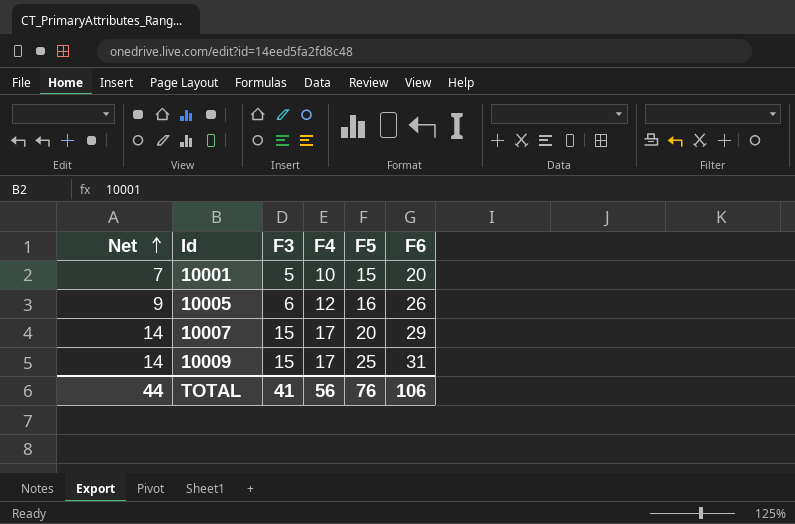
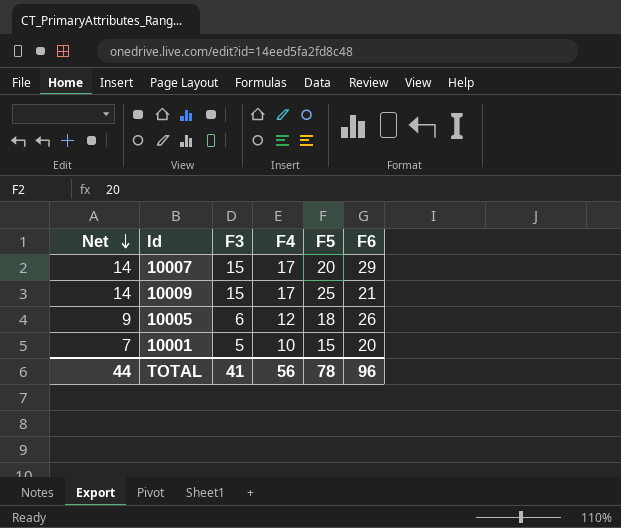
row order: Net ascending -> Net descending
10009 | F6: 31 -> 21
10005 | F5: 16 -> 18
TOTAL | F5: 76 -> 78
TOTAL | F6: 106 -> 96

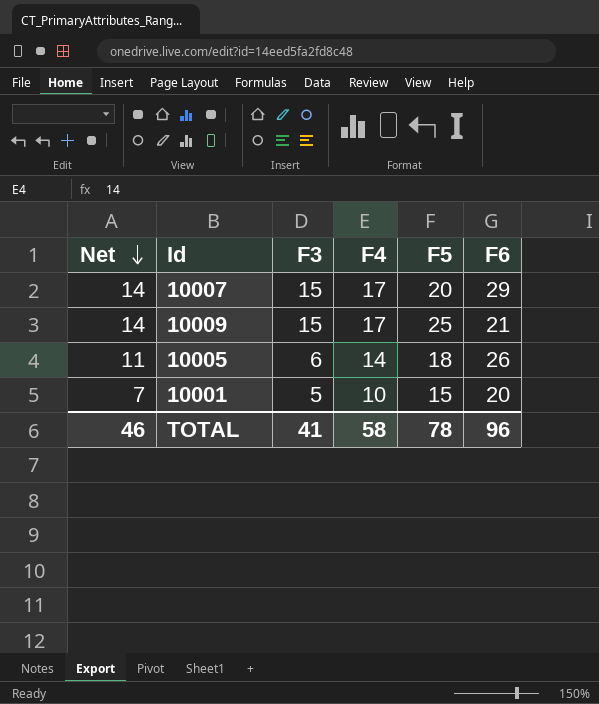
10005 | Net: 9 -> 11
10005 | F4: 12 -> 14
TOTAL | Net: 44 -> 46
TOTAL | F4: 56 -> 58

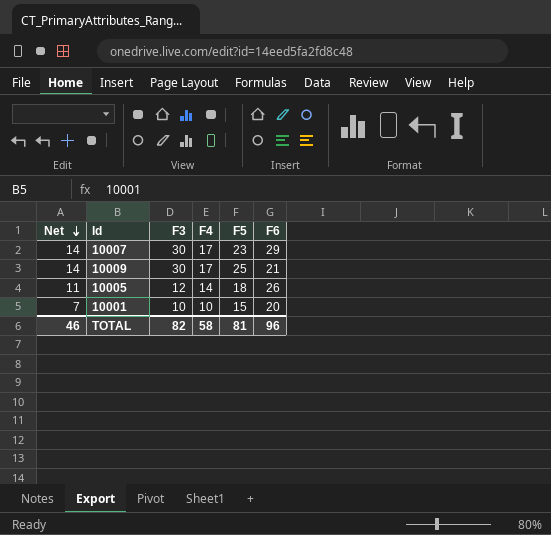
10007 | F3: 15 -> 30
10007 | F5: 20 -> 23
10009 | F3: 15 -> 30
10005 | F3: 6 -> 12
10001 | F3: 5 -> 10
TOTAL | F3: 41 -> 82
TOTAL | F5: 78 -> 81

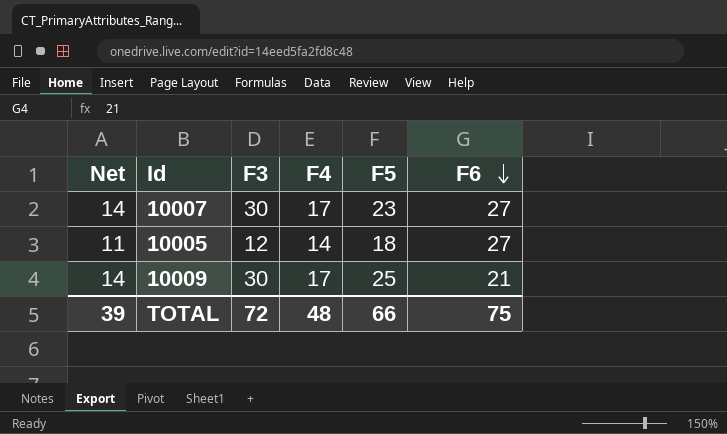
row order: Net descending -> F6 descending
row 10001: 7 | 10 | 10 | 15 | 20 -> none
10007 | F6: 29 -> 27
10005 | F6: 26 -> 27
TOTAL | Net: 46 -> 39
TOTAL | F3: 82 -> 72
TOTAL | F4: 58 -> 48
TOTAL | F5: 81 -> 66
TOTAL | F6: 96 -> 75

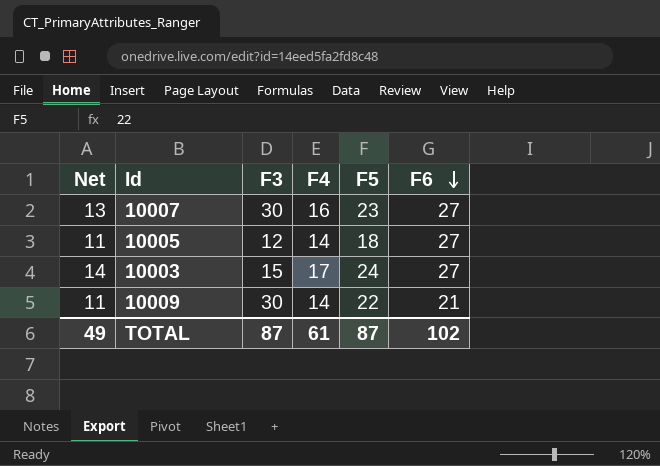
10007 | Net: 14 -> 13
10007 | F4: 17 -> 16
row 10003: none -> 14 | 15 | 17 | 24 | 27
10009 | Net: 14 -> 11
10009 | F4: 17 -> 14
10009 | F5: 25 -> 22
TOTAL | Net: 39 -> 49
TOTAL | F3: 72 -> 87
TOTAL | F4: 48 -> 61
TOTAL | F5: 66 -> 87
TOTAL | F6: 75 -> 102

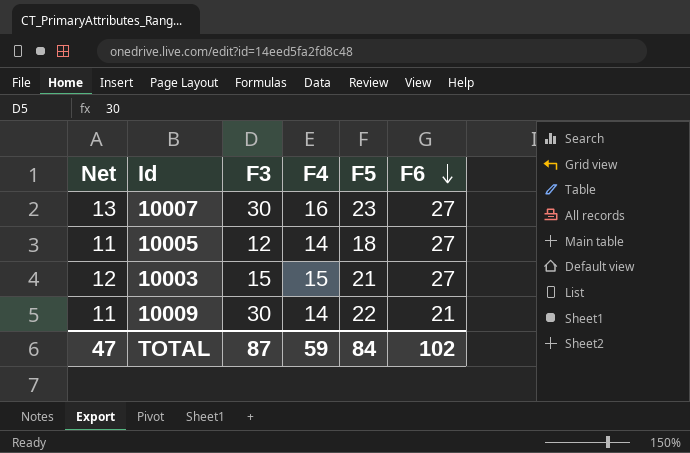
10003 | Net: 14 -> 12
10003 | F4: 17 -> 15
10003 | F5: 24 -> 21
TOTAL | Net: 49 -> 47
TOTAL | F4: 61 -> 59
TOTAL | F5: 87 -> 84

